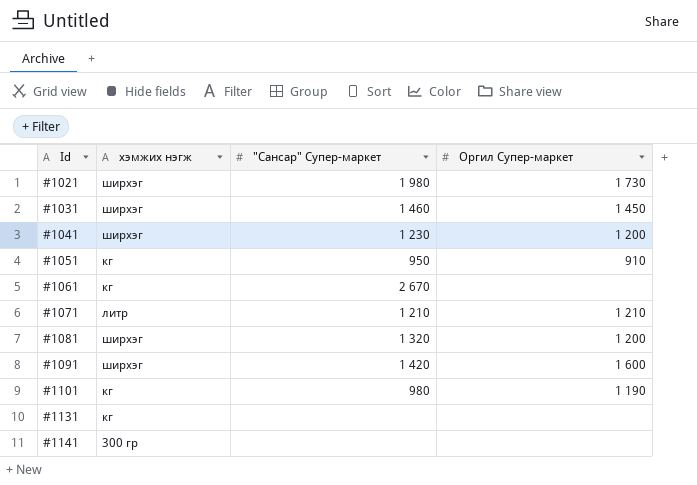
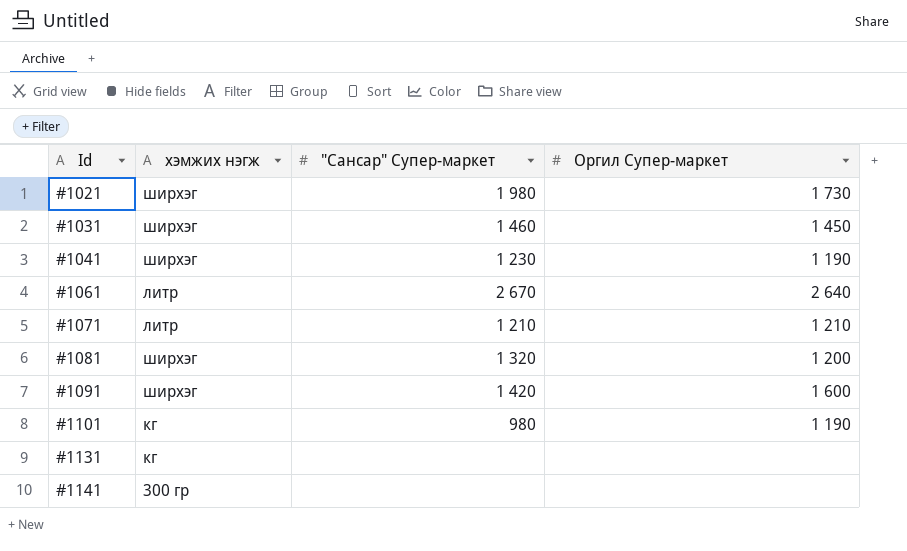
row #1051: кг | 950 | 910 -> none
#1041 | Оргил Супер-маркет: 1 200 -> 1 190
#1061 | хэмжих нэгж: кг -> литр
#1061 | Оргил Супер-маркет: none -> 2 640

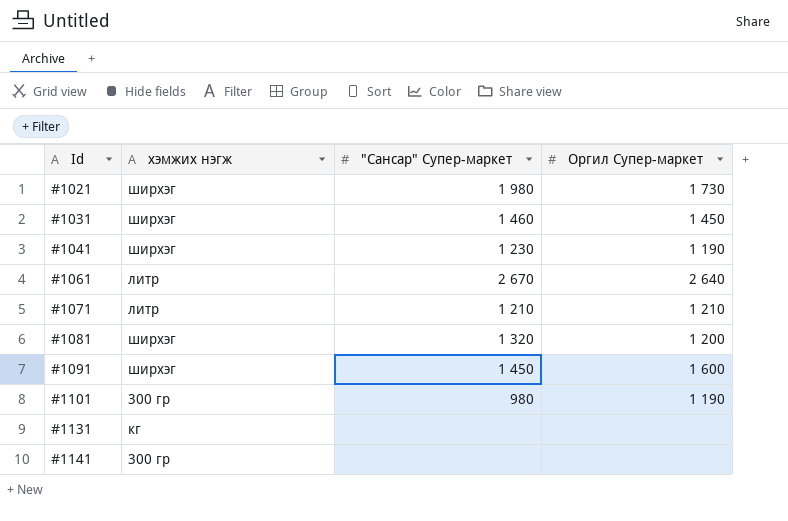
#1091 | "Сансар" Супер-маркет: 1 420 -> 1 450
#1101 | хэмжих нэгж: кг -> 300 гр

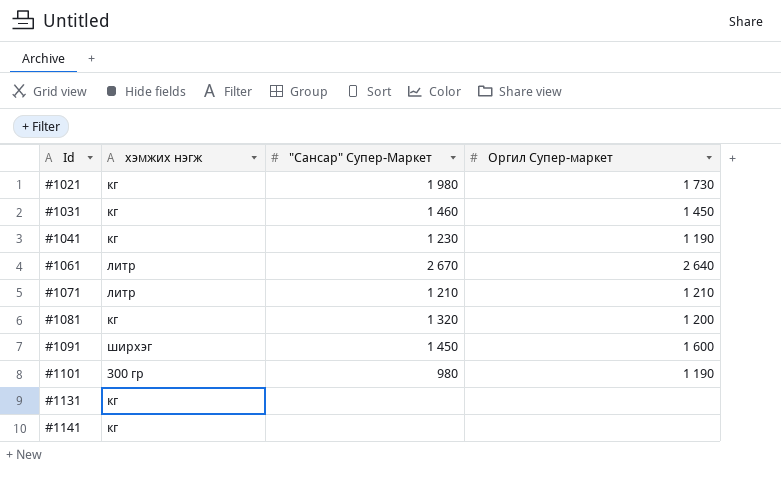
column name: "Сансар" Супер-маркет -> "Сансар" Супер-Маркет
#1021 | хэмжих нэгж: ширхэг -> кг
#1031 | хэмжих нэгж: ширхэг -> кг
#1041 | хэмжих нэгж: ширхэг -> кг
#1081 | хэмжих нэгж: ширхэг -> кг
#1141 | хэмжих нэгж: 300 гр -> кг

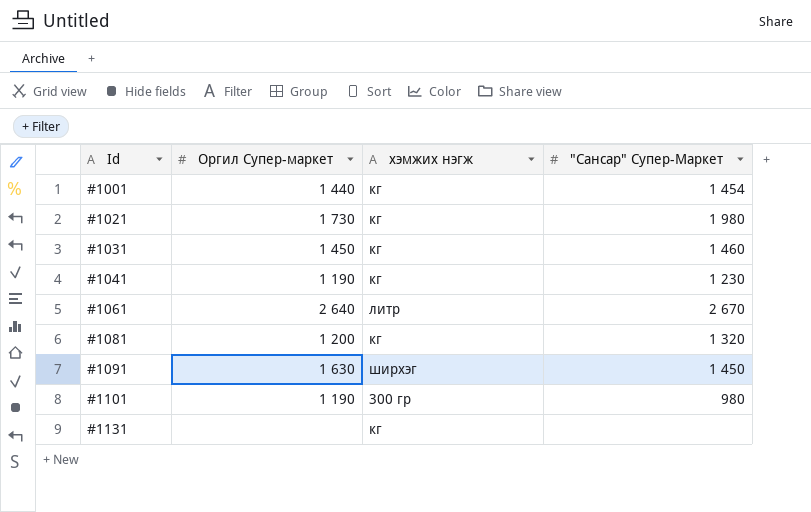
column Оргил Супер-маркет | position: 4 -> 2
row #1071: литр | 1 210 | 1 210 -> none
row #1141: кг | none | none -> none
row #1001: none -> 1 440 | кг | 1 454
#1091 | Оргил Супер-маркет: 1 600 -> 1 630

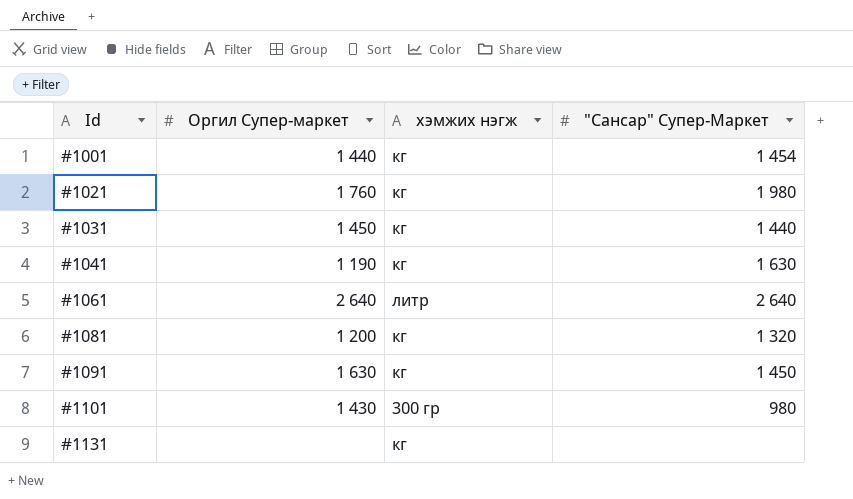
#1021 | Оргил Супер-маркет: 1 730 -> 1 760
#1031 | "Сансар" Супер-Маркет: 1 460 -> 1 440
#1041 | "Сансар" Супер-Маркет: 1 230 -> 1 630
#1061 | "Сансар" Супер-Маркет: 2 670 -> 2 640
#1091 | хэмжих нэгж: ширхэг -> кг
#1101 | Оргил Супер-маркет: 1 190 -> 1 430

